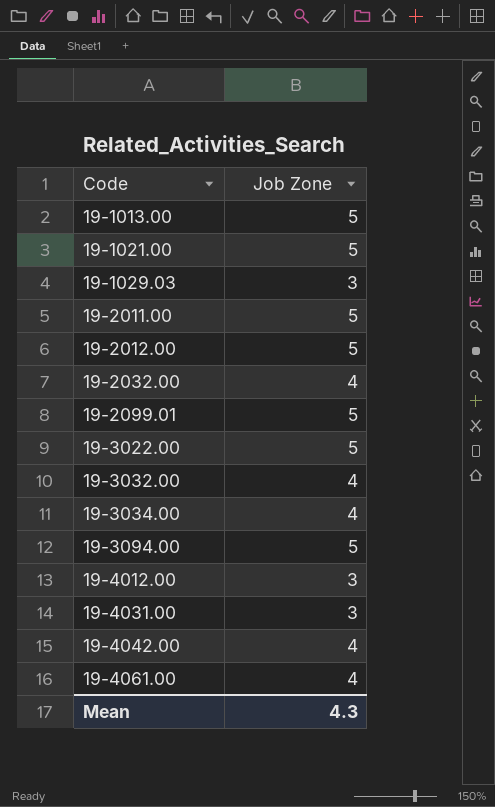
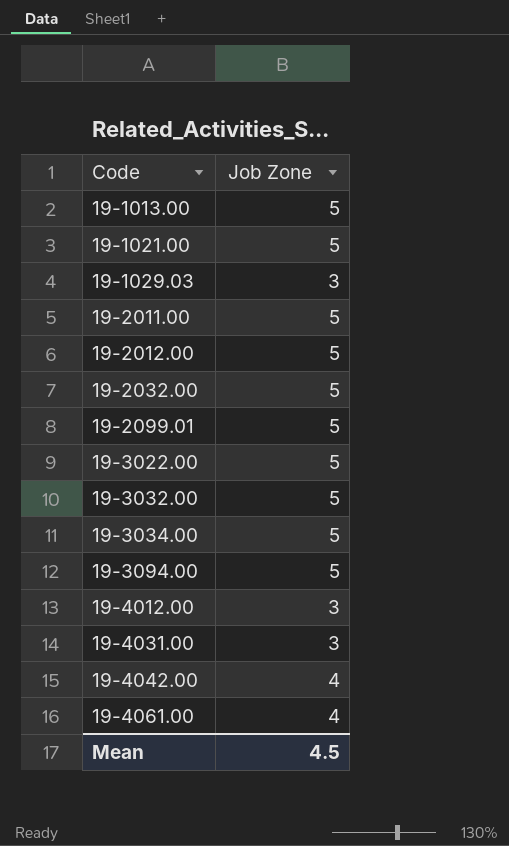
19-2032.00 | Job Zone: 4 -> 5
19-3032.00 | Job Zone: 4 -> 5
19-3034.00 | Job Zone: 4 -> 5
Mean | Job Zone: 4.3 -> 4.5

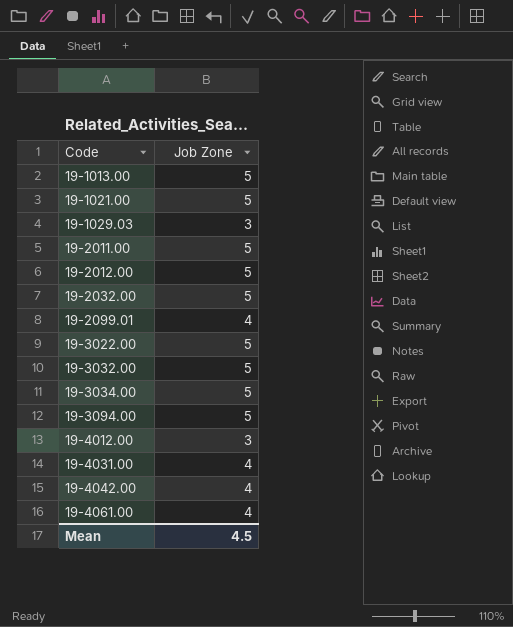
19-2099.01 | Job Zone: 5 -> 4
19-4031.00 | Job Zone: 3 -> 4

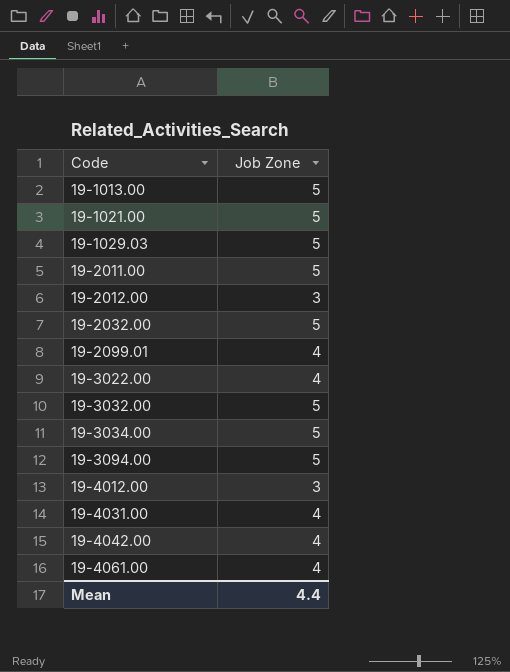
19-1029.03 | Job Zone: 3 -> 5
19-2012.00 | Job Zone: 5 -> 3
19-3022.00 | Job Zone: 5 -> 4
Mean | Job Zone: 4.5 -> 4.4

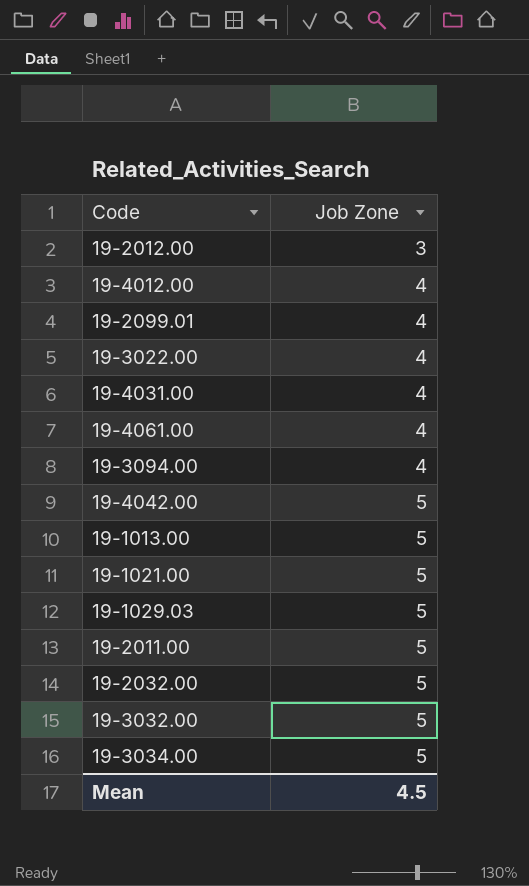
row order: Code ascending -> Job Zone ascending
19-4012.00 | Job Zone: 3 -> 4
19-3094.00 | Job Zone: 5 -> 4
19-4042.00 | Job Zone: 4 -> 5
Mean | Job Zone: 4.4 -> 4.5

